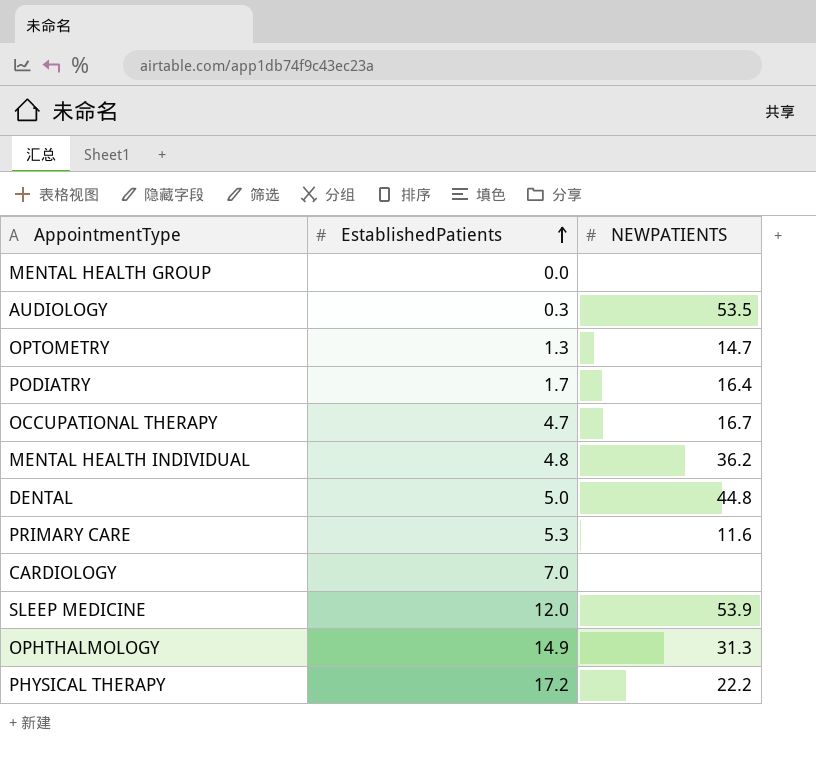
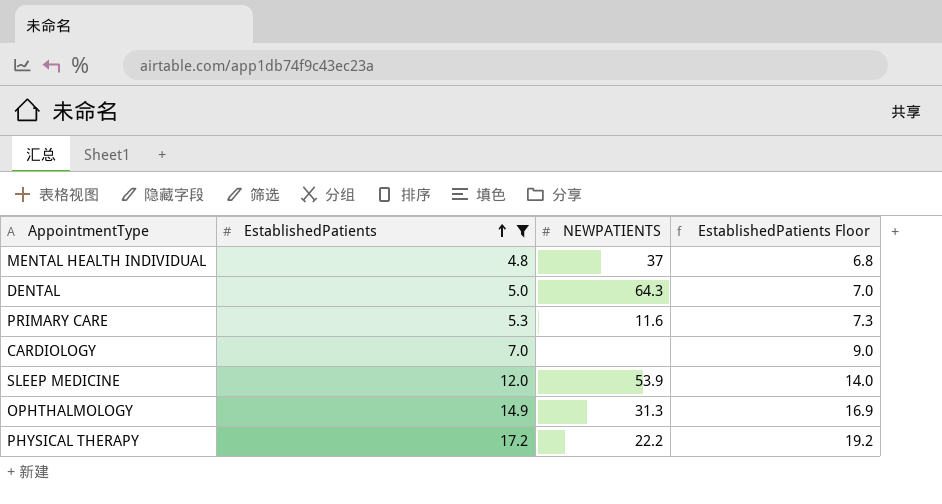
filter: none -> EstablishedPatients >= 4.8
column EstablishedPatients Floor | formula: none -> [EstablishedPatients] + 2
MENTAL HEALTH INDIVIDUAL | NEWPATIENTS: 36.2 -> 37
DENTAL | NEWPATIENTS: 44.8 -> 64.3

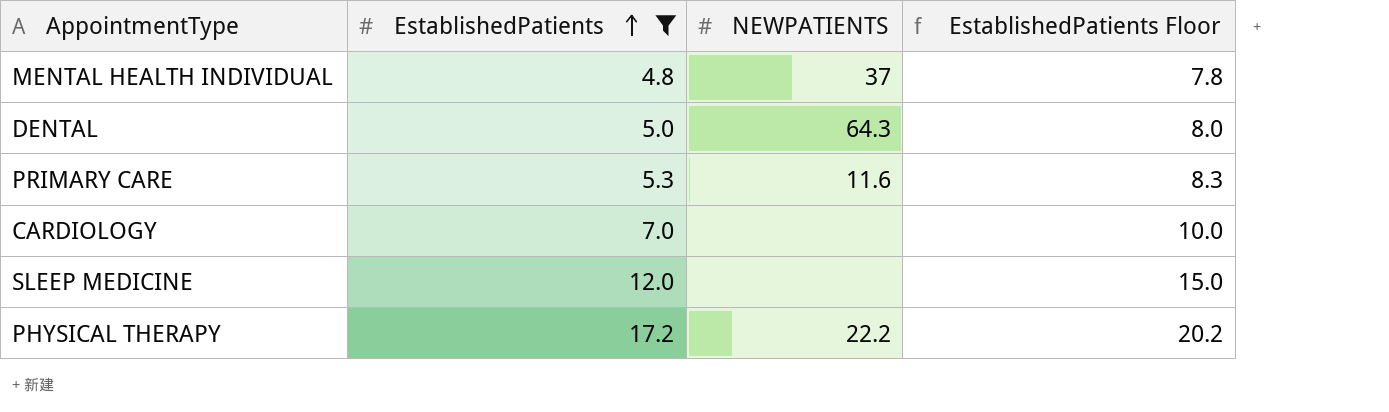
column EstablishedPatients Floor | formula: [EstablishedPatients] + 2 -> [EstablishedPatients] + 3
row OPHTHALMOLOGY: 14.9 | 31.3 | 16.9 -> none
SLEEP MEDICINE | NEWPATIENTS: 53.9 -> none

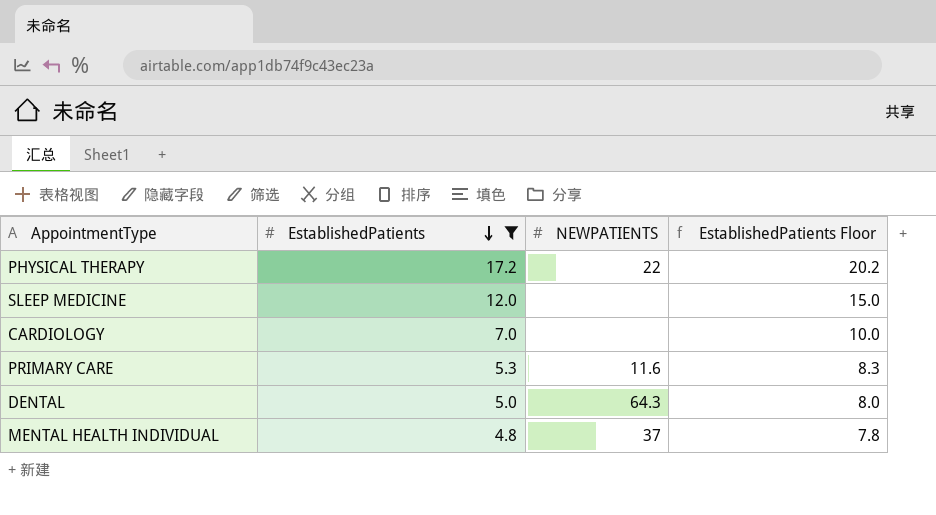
row order: EstablishedPatients ascending -> EstablishedPatients descending
PHYSICAL THERAPY | NEWPATIENTS: 22.2 -> 22

